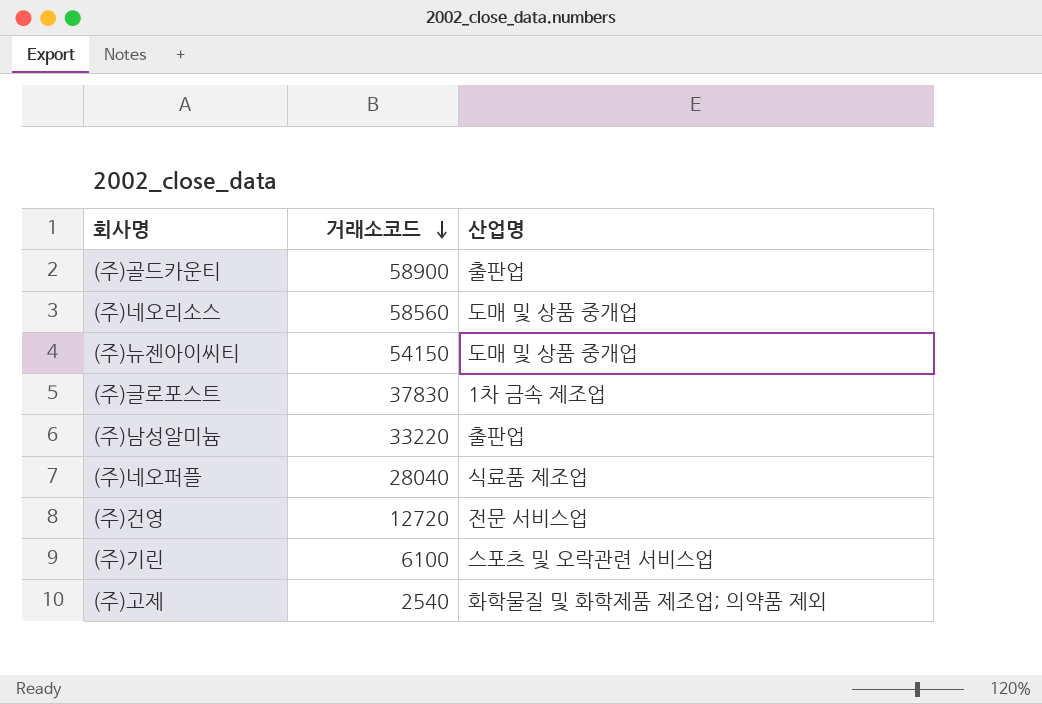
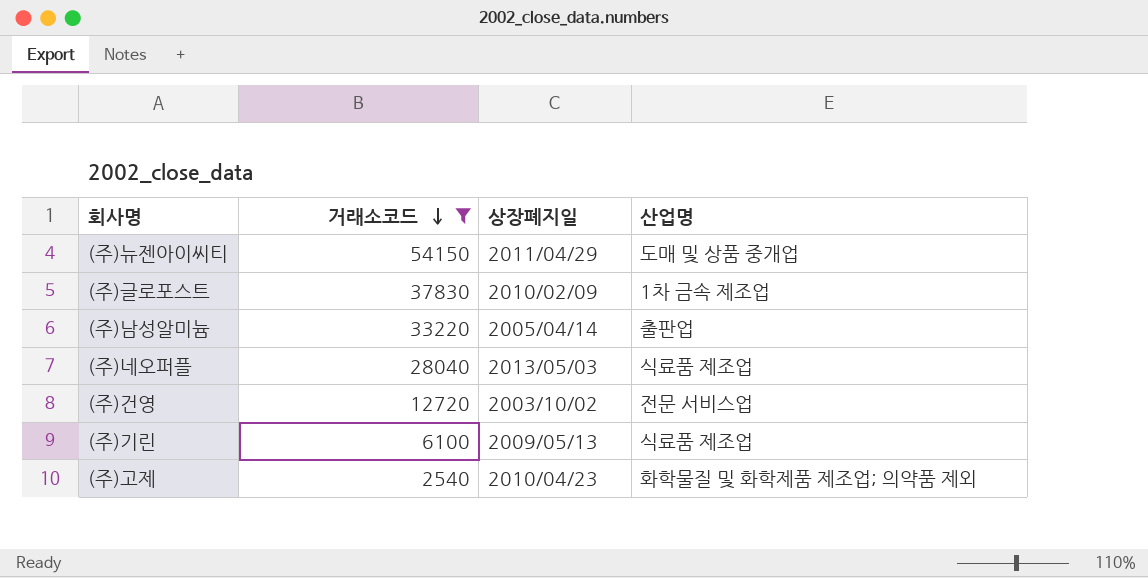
filter: none -> 거래소코드 <= 54150
column 상장폐지일 | position: none -> 3
(주)기린 | 산업명: 스포츠 및 오락관련 서비스업 -> 식료품 제조업

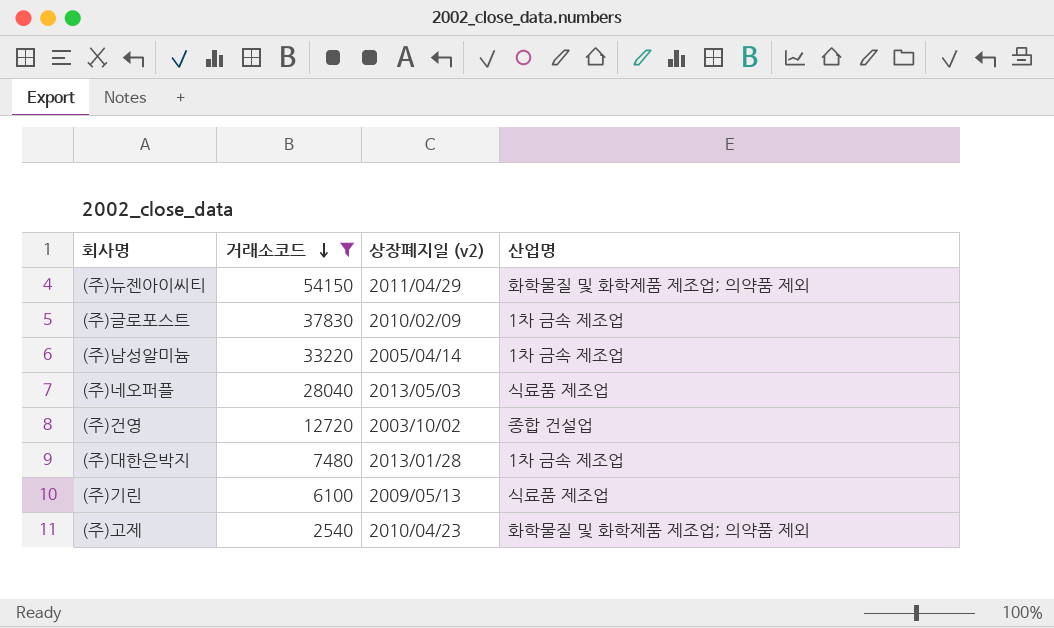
column name: 상장폐지일 -> 상장폐지일 (v2)
(주)뉴젠아이씨티 | 산업명: 도매 및 상품 중개업 -> 화학물질 및 화학제품 제조업; 의약품 제외
(주)남성알미늄 | 산업명: 출판업 -> 1차 금속 제조업
(주)건영 | 산업명: 전문 서비스업 -> 종합 건설업
row (주)대한은박지: none -> 7480 | 2013/01/28 | 1차 금속 제조업

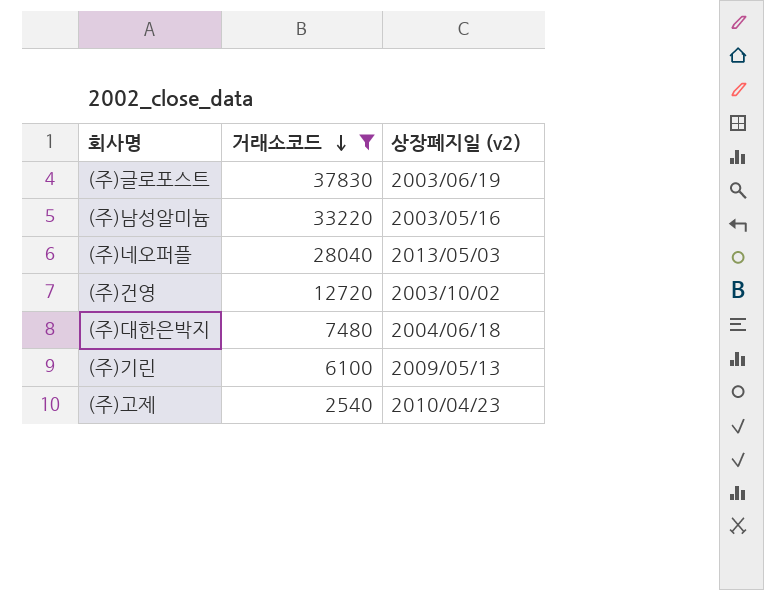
column 산업명 | position: 4 -> none
row (주)뉴젠아이씨티: 54150 | 2011/04/29 | 화학물질 및 화학제품 제조업; 의약품 제외 -> none
(주)글로포스트 | 상장폐지일 (v2): 2010/02/09 -> 2003/06/19
(주)남성알미늄 | 상장폐지일 (v2): 2005/04/14 -> 2003/05/16
(주)대한은박지 | 상장폐지일 (v2): 2013/01/28 -> 2004/06/18

